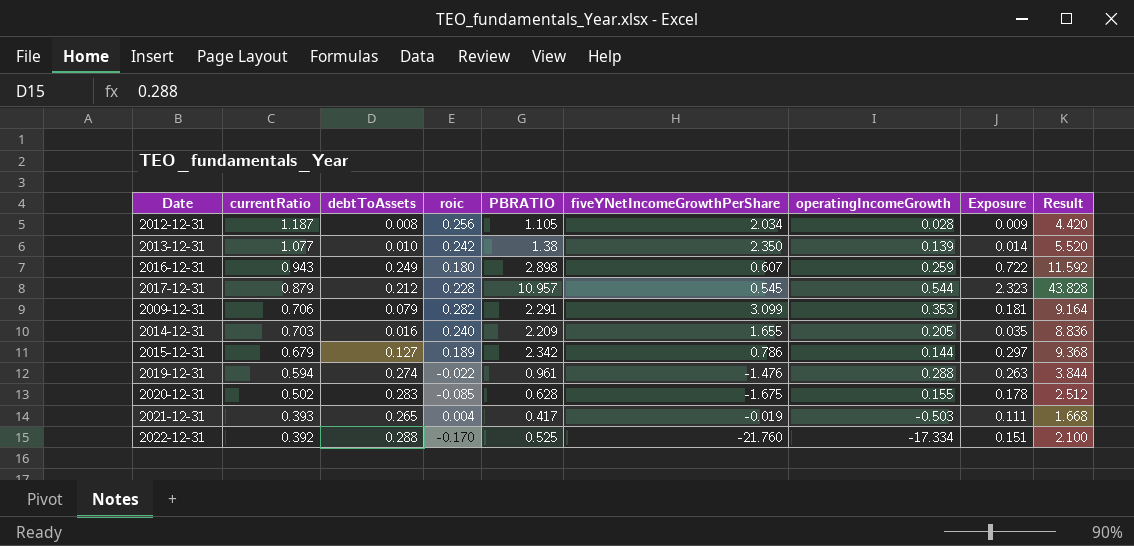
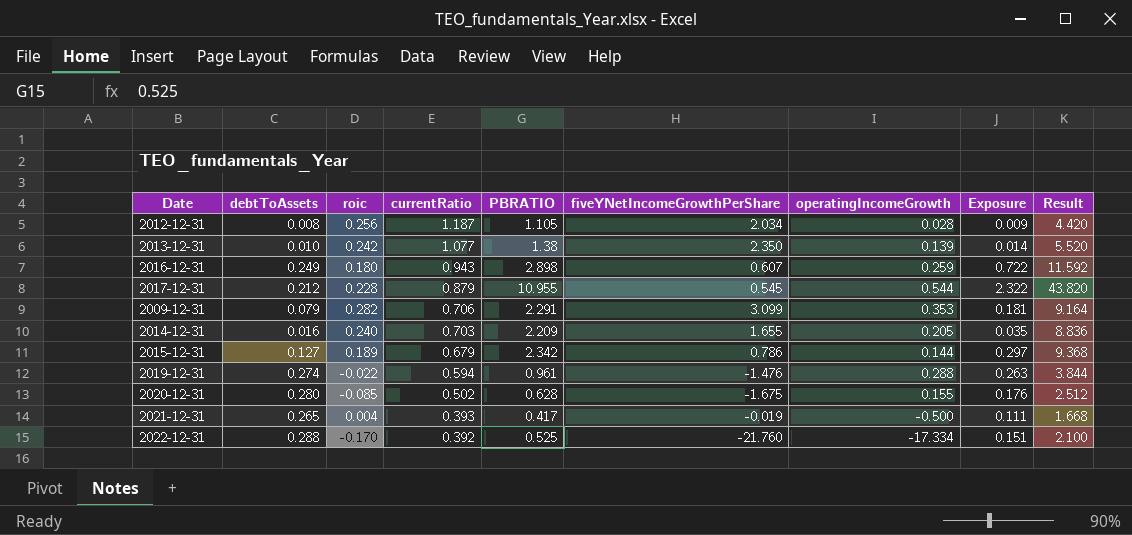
column currentRatio | position: 2 -> 4
2017-12-31 | PBRATIO: 10.957 -> 10.955
2017-12-31 | Exposure: 2.323 -> 2.322
2017-12-31 | Result: 43.828 -> 43.820
2020-12-31 | debtToAssets: 0.283 -> 0.280
2020-12-31 | Exposure: 0.178 -> 0.176
2021-12-31 | operatingIncomeGrowth: -0.503 -> -0.500

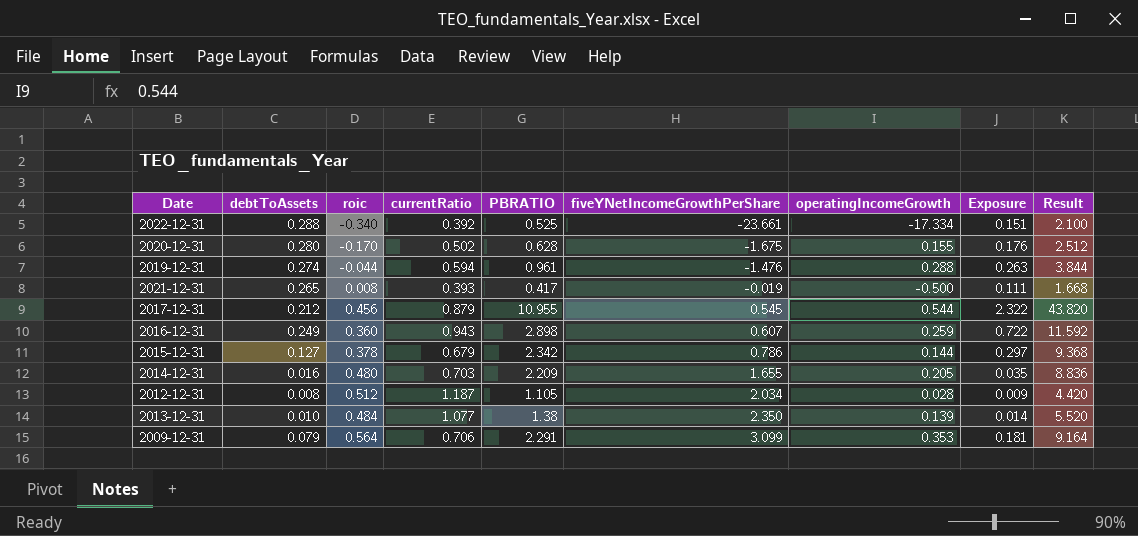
row order: currentRatio descending -> fiveYNetIncomeGrowthPerShare ascending
2022-12-31 | roic: -0.170 -> -0.340
2022-12-31 | fiveYNetIncomeGrowthPerShare: -21.760 -> -23.661
2020-12-31 | roic: -0.085 -> -0.170
2019-12-31 | roic: -0.022 -> -0.044
2021-12-31 | roic: 0.004 -> 0.008
2017-12-31 | roic: 0.228 -> 0.456
2016-12-31 | roic: 0.180 -> 0.360
2015-12-31 | roic: 0.189 -> 0.378
2014-12-31 | roic: 0.240 -> 0.480
2012-12-31 | roic: 0.256 -> 0.512
2013-12-31 | roic: 0.242 -> 0.484
2009-12-31 | roic: 0.282 -> 0.564

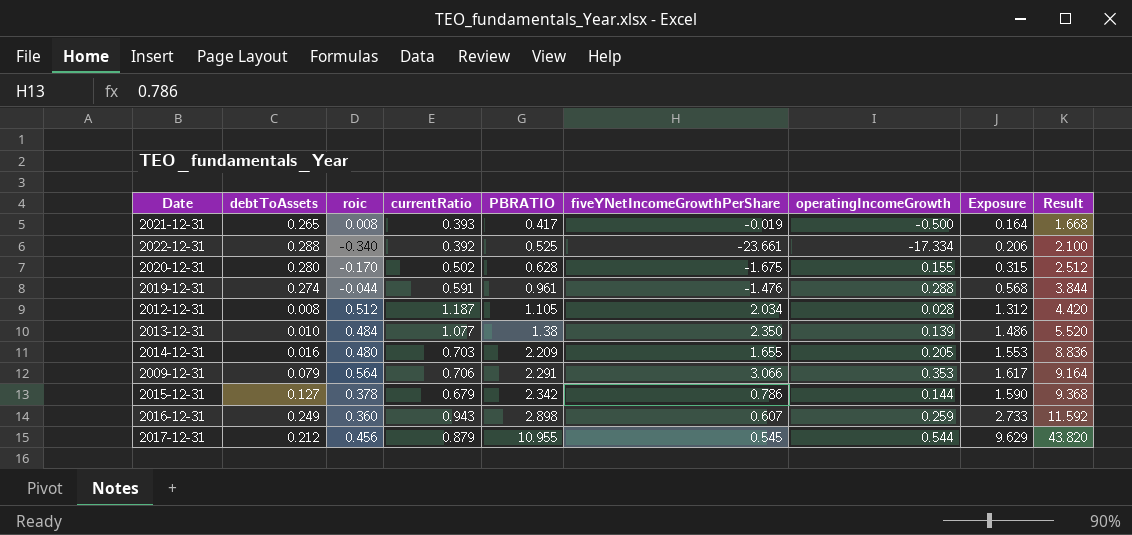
row order: fiveYNetIncomeGrowthPerShare ascending -> PBRATIO ascending
column Exposure | formula: [debtToAssets] * [PBRATIO] -> [currentRatio] * [PBRATIO]
2019-12-31 | currentRatio: 0.594 -> 0.591
2009-12-31 | fiveYNetIncomeGrowthPerShare: 3.099 -> 3.066

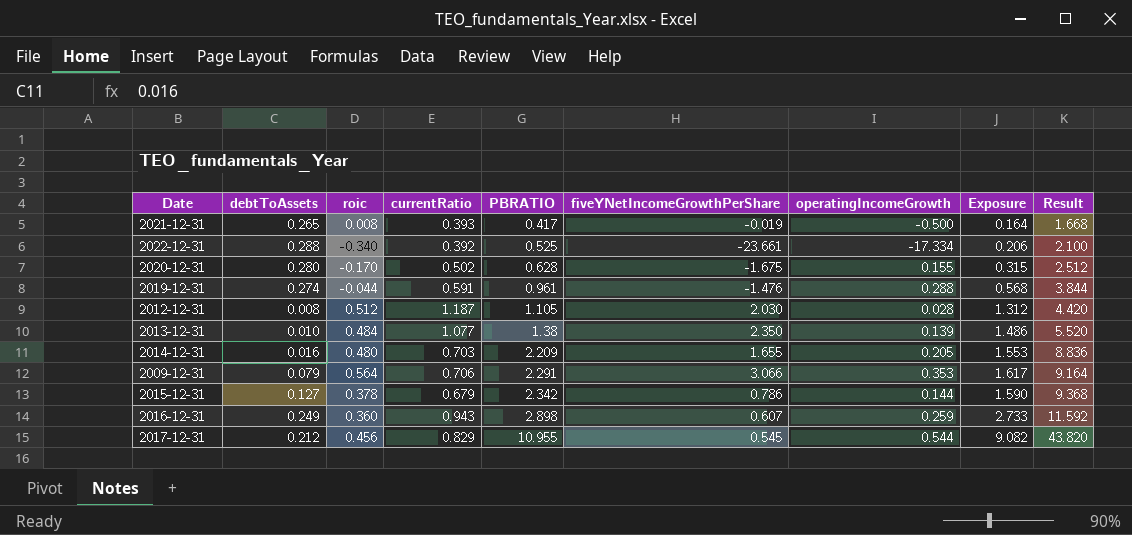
2012-12-31 | fiveYNetIncomeGrowthPerShare: 2.034 -> 2.030
2017-12-31 | currentRatio: 0.879 -> 0.829
2017-12-31 | Exposure: 9.629 -> 9.082

